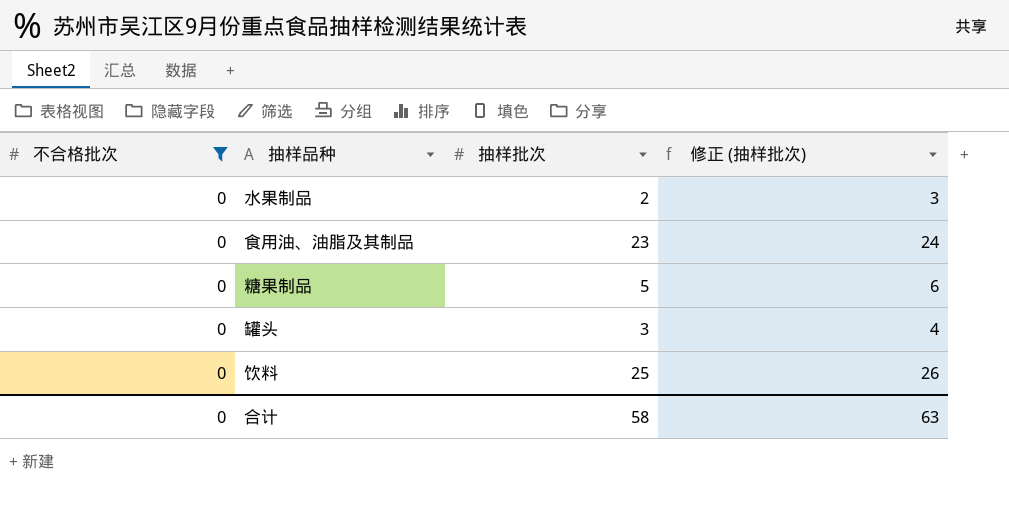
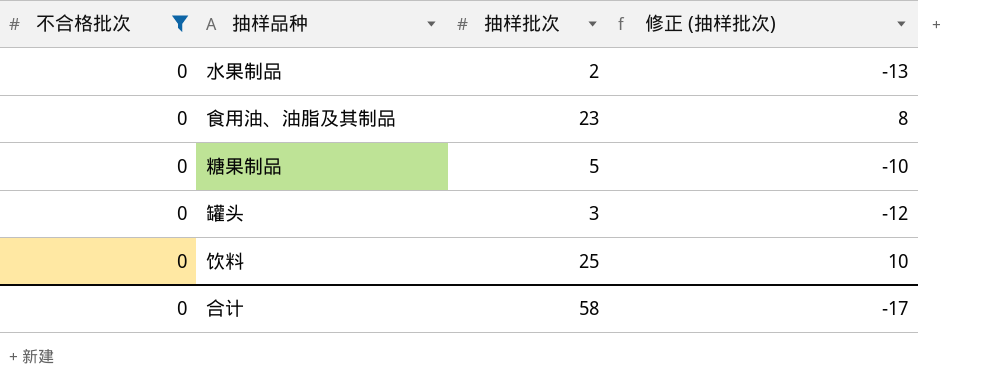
column 修正 (抽样批次) | formula: [抽样批次] + 1 -> [抽样批次] - 15
合计 | 修正 (抽样批次): 63 -> -17

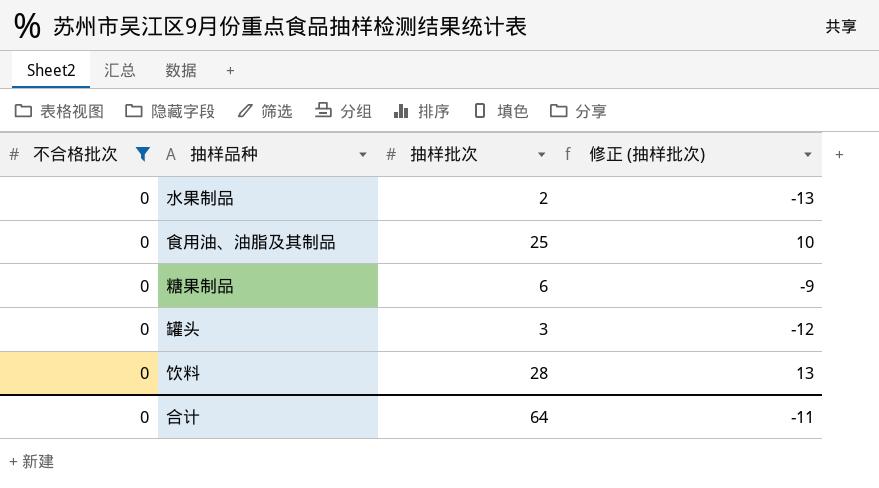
食用油、油脂及其制品 | 抽样批次: 23 -> 25
食用油、油脂及其制品 | 修正 (抽样批次): 8 -> 10
糖果制品 | 抽样批次: 5 -> 6
糖果制品 | 修正 (抽样批次): -10 -> -9
饮料 | 抽样批次: 25 -> 28
饮料 | 修正 (抽样批次): 10 -> 13
合计 | 抽样批次: 58 -> 64
合计 | 修正 (抽样批次): -17 -> -11

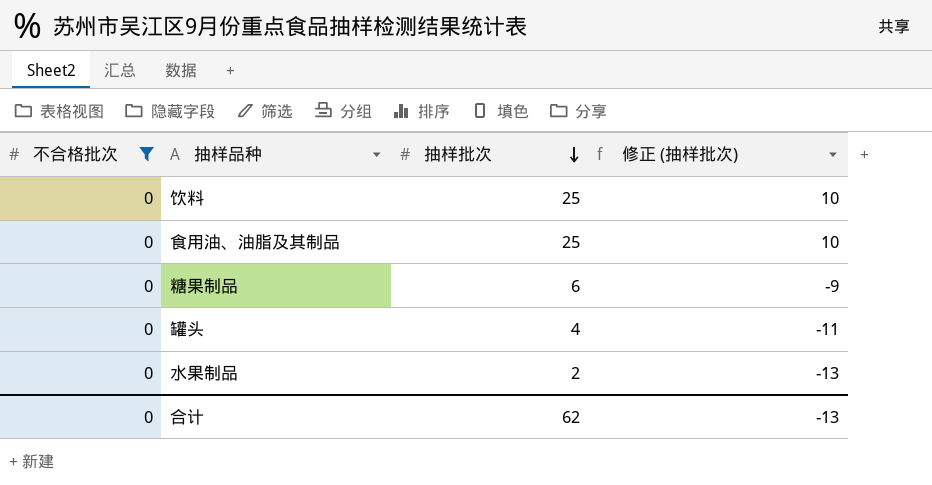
row order: none -> 抽样批次 descending
饮料 | 抽样批次: 28 -> 25
饮料 | 修正 (抽样批次): 13 -> 10
罐头 | 抽样批次: 3 -> 4
罐头 | 修正 (抽样批次): -12 -> -11
合计 | 抽样批次: 64 -> 62
合计 | 修正 (抽样批次): -11 -> -13

